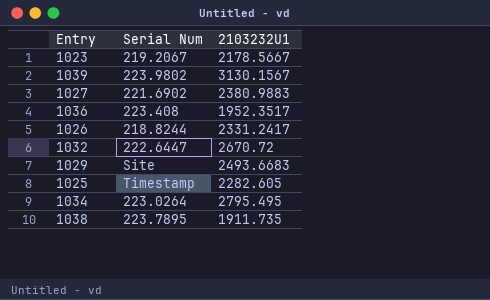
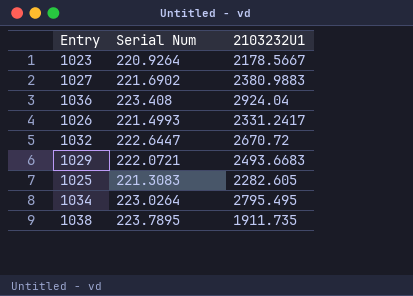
row 1039: 223.9802 | 3130.1567 -> none
1023 | Serial Num: 219.2067 -> 220.9264
1036 | 2103232U1: 1952.3517 -> 2924.04
1026 | Serial Num: 218.8244 -> 221.4993
1029 | Serial Num: Site -> 222.0721
1025 | Serial Num: Timestamp -> 221.3083

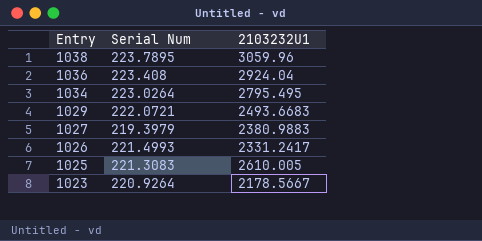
row order: none -> Entry descending
row 1032: 222.6447 | 2670.72 -> none
1038 | 2103232U1: 1911.735 -> 3059.96
1027 | Serial Num: 221.6902 -> 219.3979
1025 | 2103232U1: 2282.605 -> 2610.005

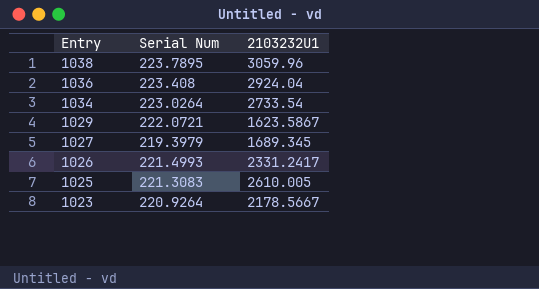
1034 | 2103232U1: 2795.495 -> 2733.54
1029 | 2103232U1: 2493.6683 -> 1623.5867
1027 | 2103232U1: 2380.9883 -> 1689.345

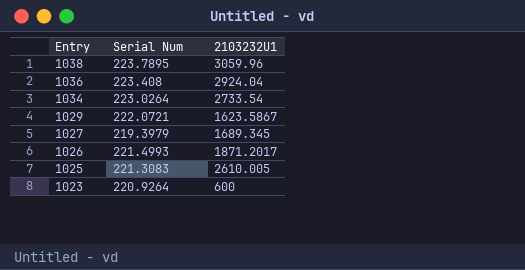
1026 | 2103232U1: 2331.2417 -> 1871.2017
1023 | 2103232U1: 2178.5667 -> 600

